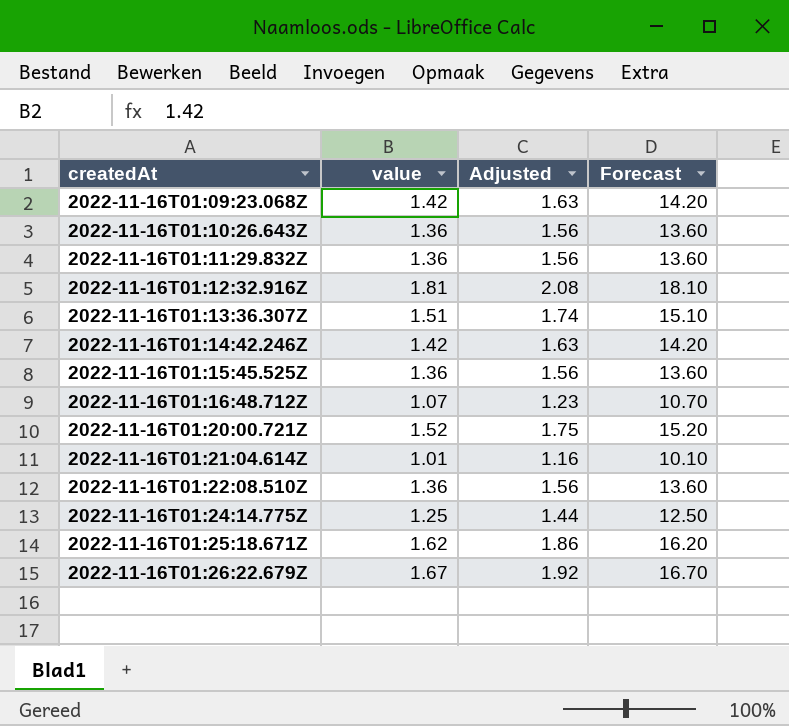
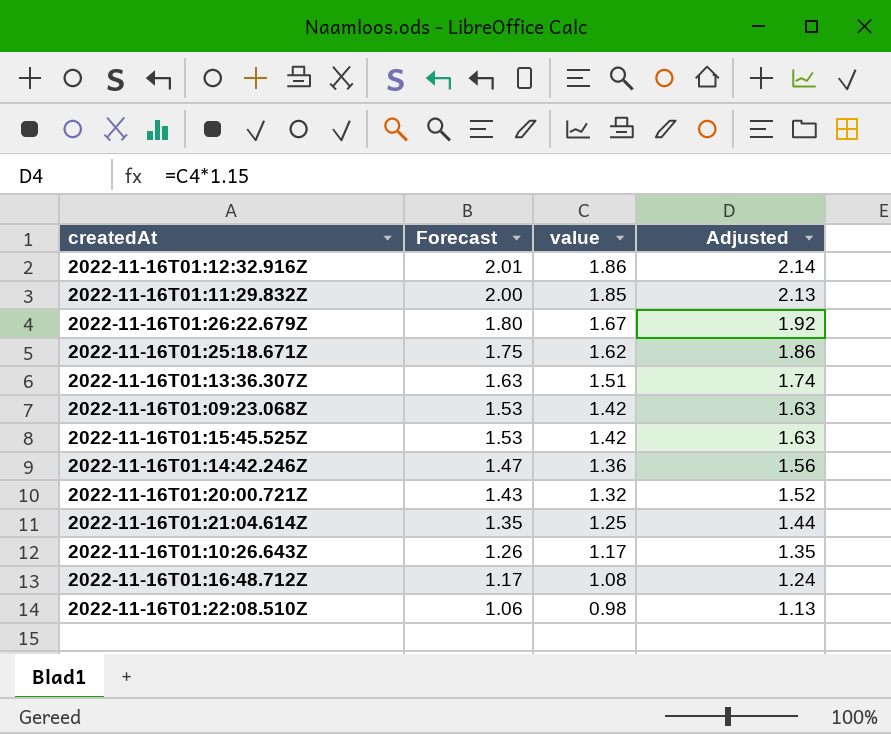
row order: createdAt ascending -> Forecast descending
column Forecast | formula: [value] * 10 -> [value] * 1.08
column Forecast | position: 4 -> 2
row 2022-11-16T01:24:14.775Z: 1.25 | 1.44 | 12.50 -> none
2022-11-16T01:12:32.916Z | value: 1.81 -> 1.86
2022-11-16T01:12:32.916Z | Adjusted: 2.08 -> 2.14
2022-11-16T01:11:29.832Z | value: 1.36 -> 1.85
2022-11-16T01:11:29.832Z | Adjusted: 1.56 -> 2.13
2022-11-16T01:15:45.525Z | value: 1.36 -> 1.42
2022-11-16T01:15:45.525Z | Adjusted: 1.56 -> 1.63
2022-11-16T01:14:42.246Z | value: 1.42 -> 1.36
2022-11-16T01:14:42.246Z | Adjusted: 1.63 -> 1.56
2022-11-16T01:20:00.721Z | value: 1.52 -> 1.32
2022-11-16T01:20:00.721Z | Adjusted: 1.75 -> 1.52
2022-11-16T01:21:04.614Z | value: 1.01 -> 1.25
2022-11-16T01:21:04.614Z | Adjusted: 1.16 -> 1.44
2022-11-16T01:10:26.643Z | value: 1.36 -> 1.17
2022-11-16T01:10:26.643Z | Adjusted: 1.56 -> 1.35
2022-11-16T01:16:48.712Z | value: 1.07 -> 1.08
2022-11-16T01:16:48.712Z | Adjusted: 1.23 -> 1.24
2022-11-16T01:22:08.510Z | value: 1.36 -> 0.98
2022-11-16T01:22:08.510Z | Adjusted: 1.56 -> 1.13

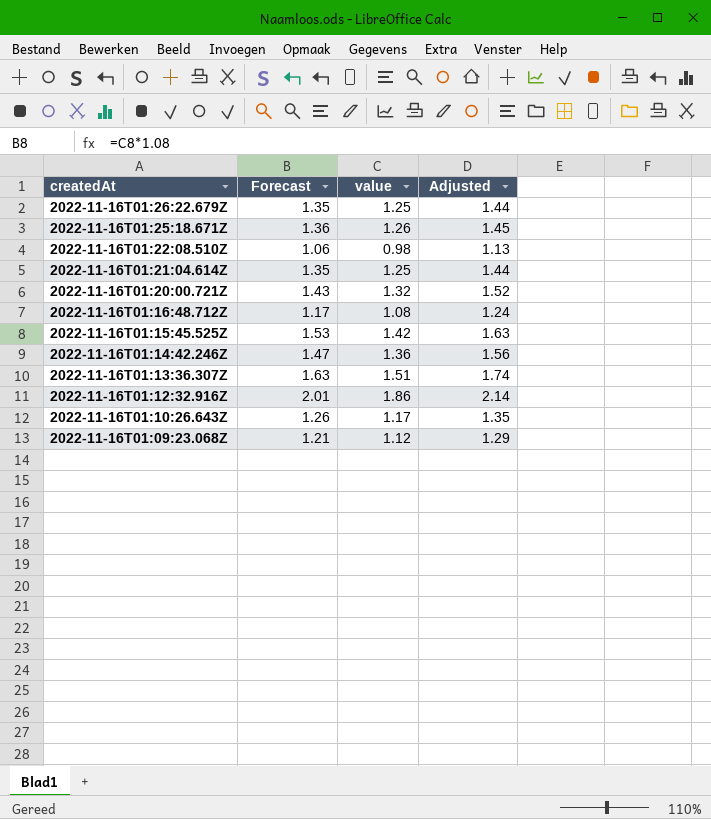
row order: Forecast descending -> createdAt descending
row 2022-11-16T01:11:29.832Z: 2.00 | 1.85 | 2.13 -> none
2022-11-16T01:26:22.679Z | Forecast: 1.80 -> 1.35
2022-11-16T01:26:22.679Z | value: 1.67 -> 1.25
2022-11-16T01:26:22.679Z | Adjusted: 1.92 -> 1.44
2022-11-16T01:25:18.671Z | Forecast: 1.75 -> 1.36
2022-11-16T01:25:18.671Z | value: 1.62 -> 1.26
2022-11-16T01:25:18.671Z | Adjusted: 1.86 -> 1.45
2022-11-16T01:09:23.068Z | Forecast: 1.53 -> 1.21
2022-11-16T01:09:23.068Z | value: 1.42 -> 1.12
2022-11-16T01:09:23.068Z | Adjusted: 1.63 -> 1.29

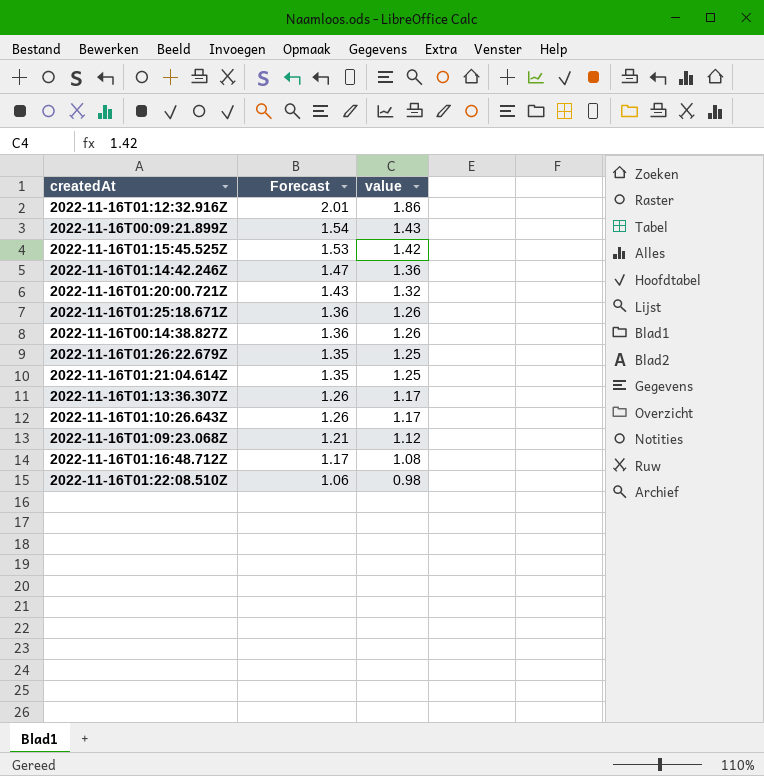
row order: createdAt descending -> Forecast descending
column Adjusted | formula: [value] * 1.15 -> none
row 2022-11-16T00:09:21.899Z: none -> 1.54 | 1.43
row 2022-11-16T00:14:38.827Z: none -> 1.36 | 1.26
2022-11-16T01:13:36.307Z | Forecast: 1.63 -> 1.26
2022-11-16T01:13:36.307Z | value: 1.51 -> 1.17

